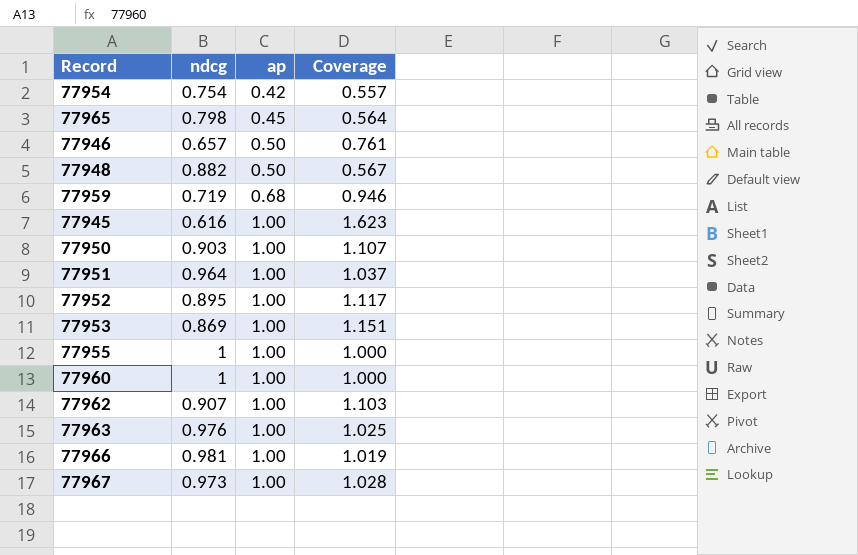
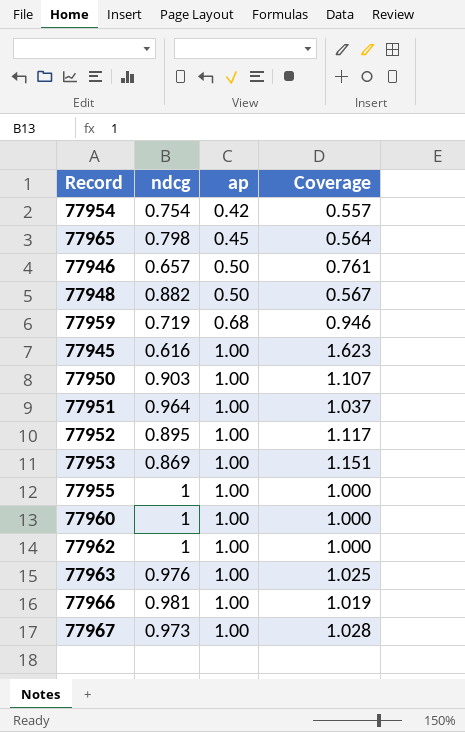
77962 | ndcg: 0.907 -> 1
77962 | Coverage: 1.103 -> 1.000

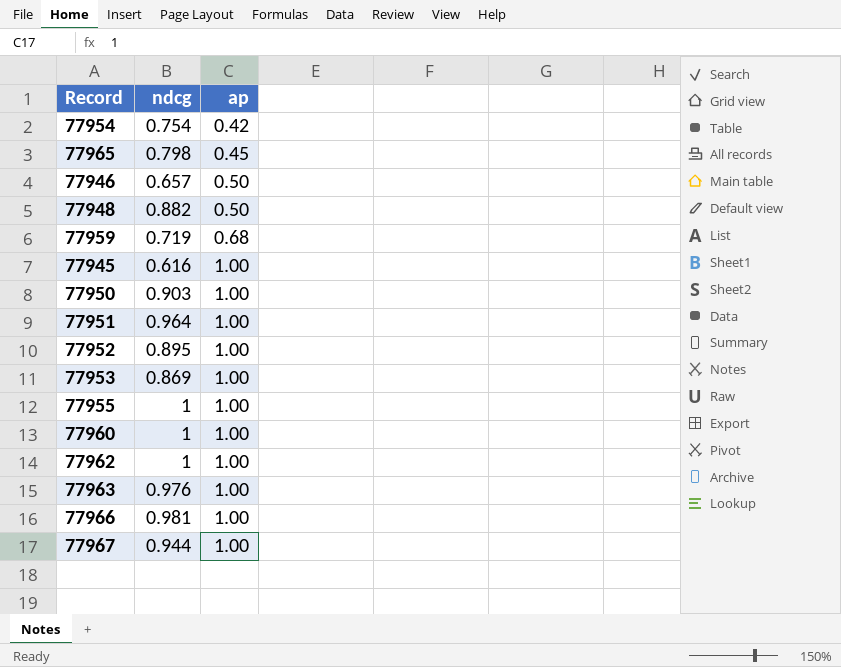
column Coverage | formula: [ap] / [ndcg] -> none
77967 | ndcg: 0.973 -> 0.944

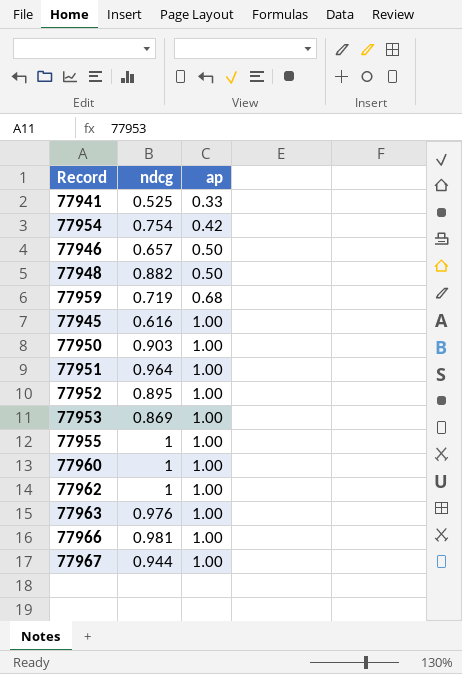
row 77965: 0.798 | 0.45 -> none
row 77941: none -> 0.525 | 0.33

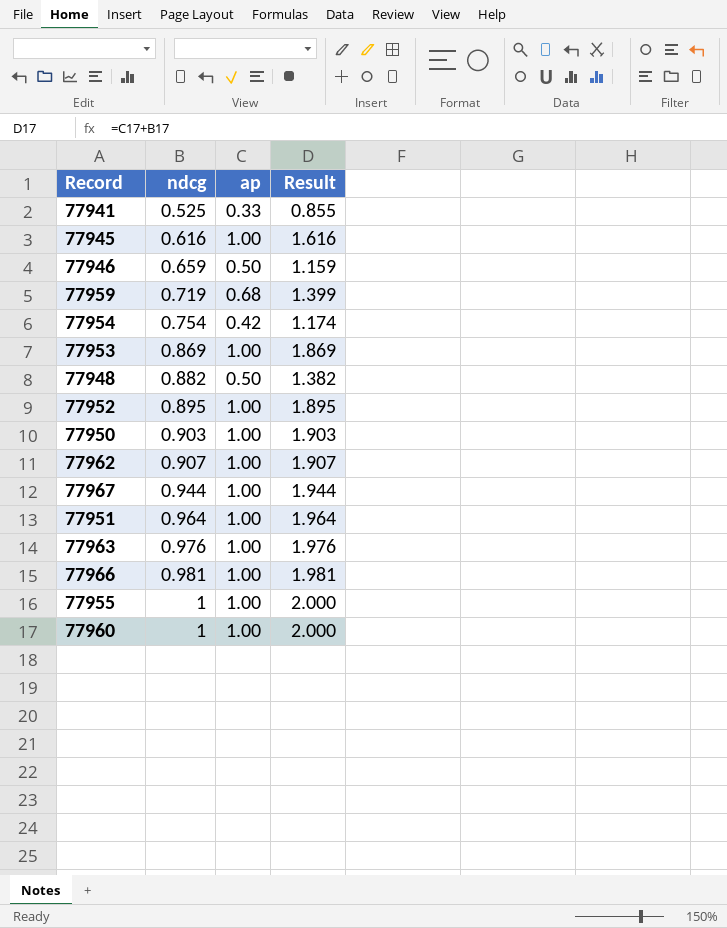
row order: ap ascending -> ndcg ascending
column Result | formula: none -> [ndcg] + [ap]
77946 | ndcg: 0.657 -> 0.659
77962 | ndcg: 1 -> 0.907

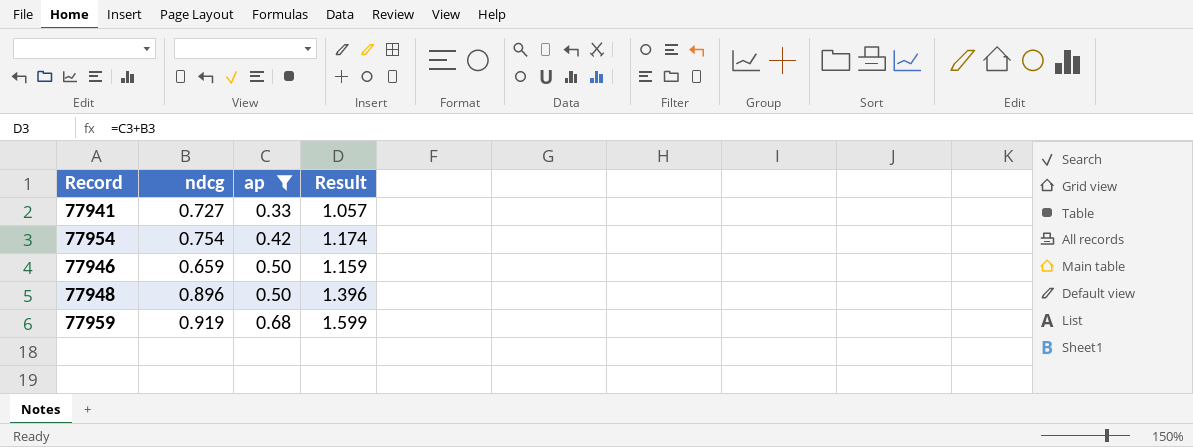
filter: none -> ap != 1.00
row order: ndcg ascending -> ap ascending
77941 | ndcg: 0.525 -> 0.727
77941 | Result: 0.855 -> 1.057
77948 | ndcg: 0.882 -> 0.896
77948 | Result: 1.382 -> 1.396
77959 | ndcg: 0.719 -> 0.919
77959 | Result: 1.399 -> 1.599

